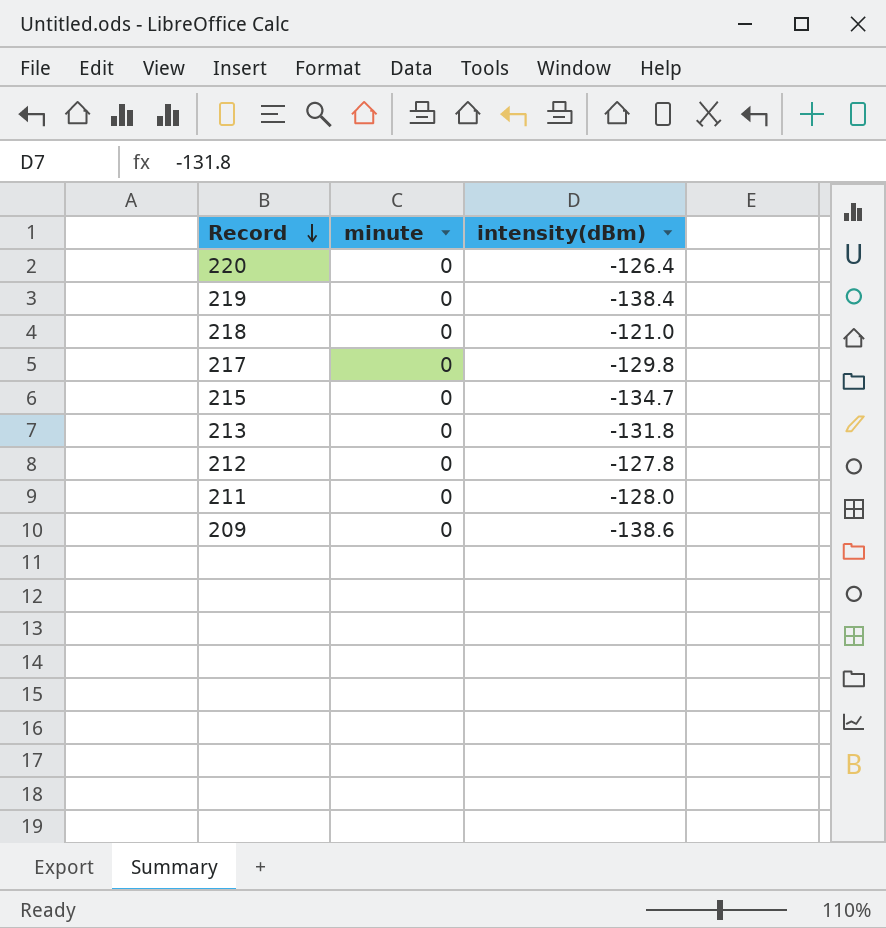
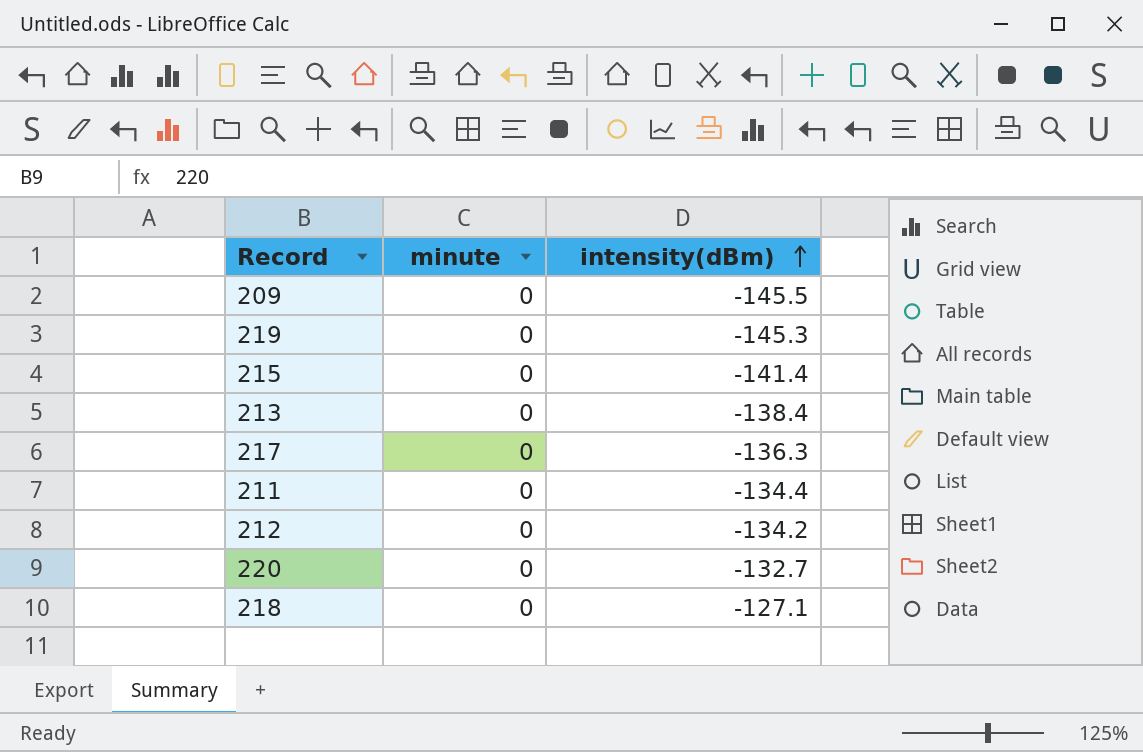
row order: Record descending -> intensity(dBm) ascending
209 | intensity(dBm): -138.6 -> -145.5
219 | intensity(dBm): -138.4 -> -145.3
215 | intensity(dBm): -134.7 -> -141.4
213 | intensity(dBm): -131.8 -> -138.4
217 | intensity(dBm): -129.8 -> -136.3
211 | intensity(dBm): -128.0 -> -134.4
212 | intensity(dBm): -127.8 -> -134.2
220 | intensity(dBm): -126.4 -> -132.7
218 | intensity(dBm): -121.0 -> -127.1

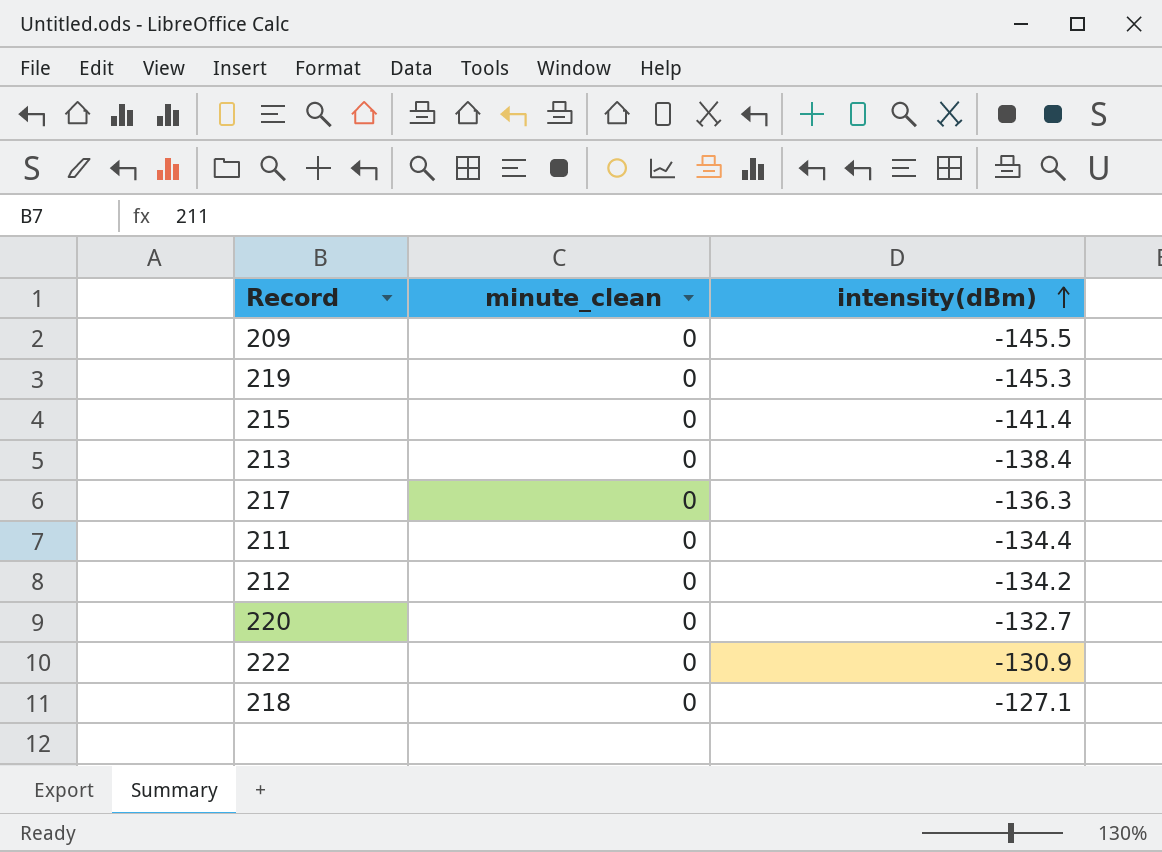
column name: minute -> minute_clean
row 222: none -> 0 | -130.9

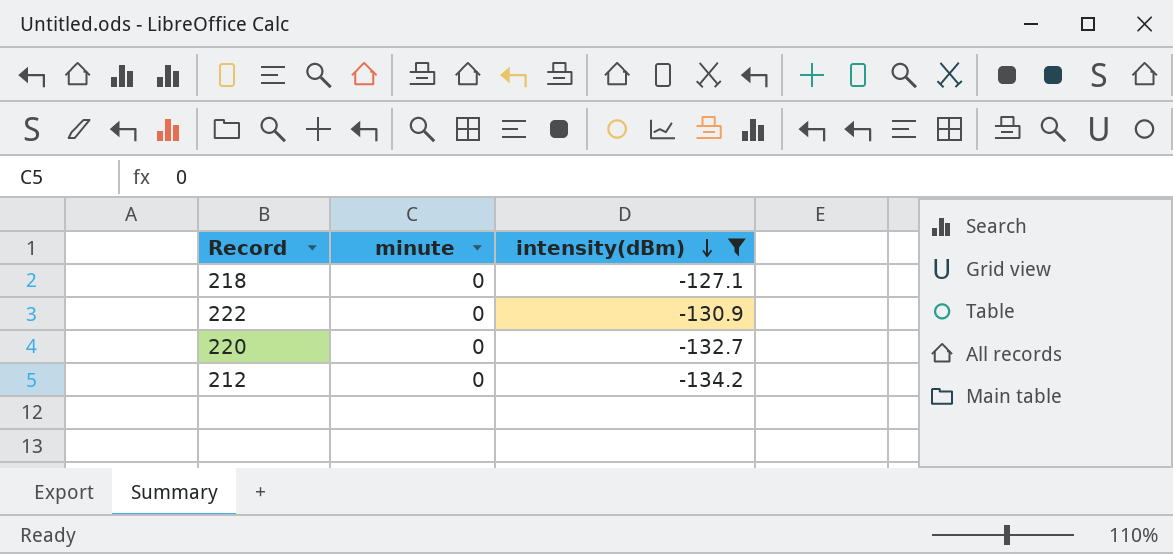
filter: none -> intensity(dBm) >= -134.2
row order: intensity(dBm) ascending -> intensity(dBm) descending
column name: minute_clean -> minute

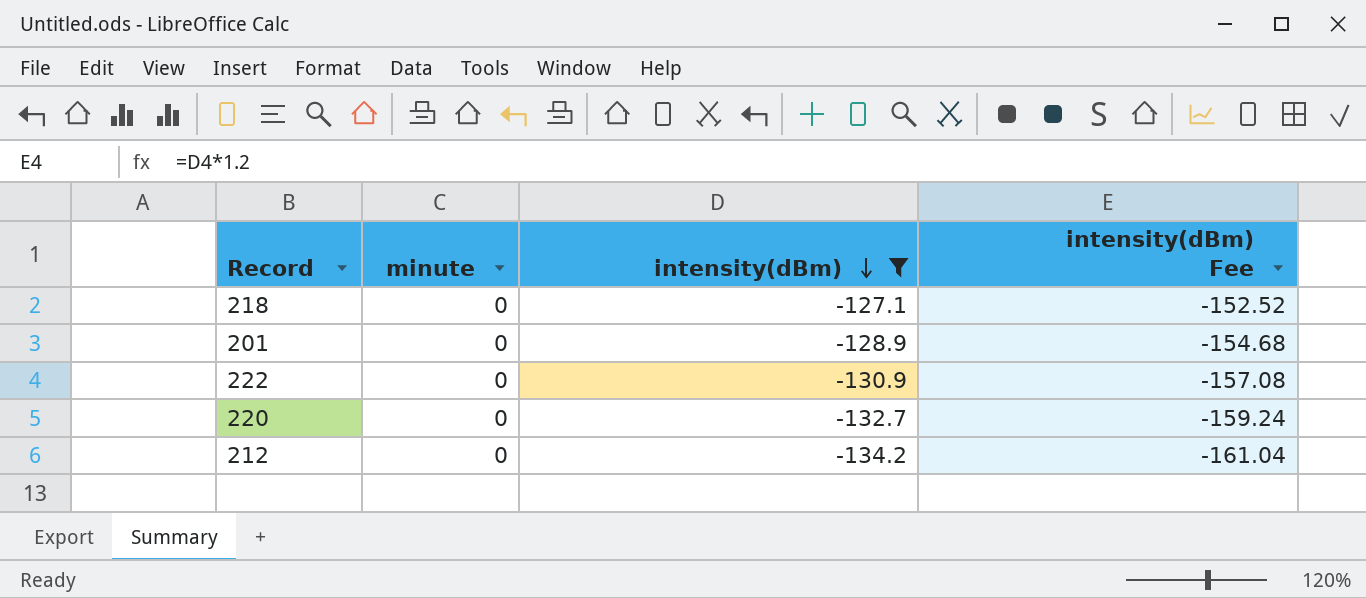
column intensity(dBm) Fee | formula: none -> [intensity(dBm)] * 1.2
row 201: none -> 0 | -128.9 | -154.68

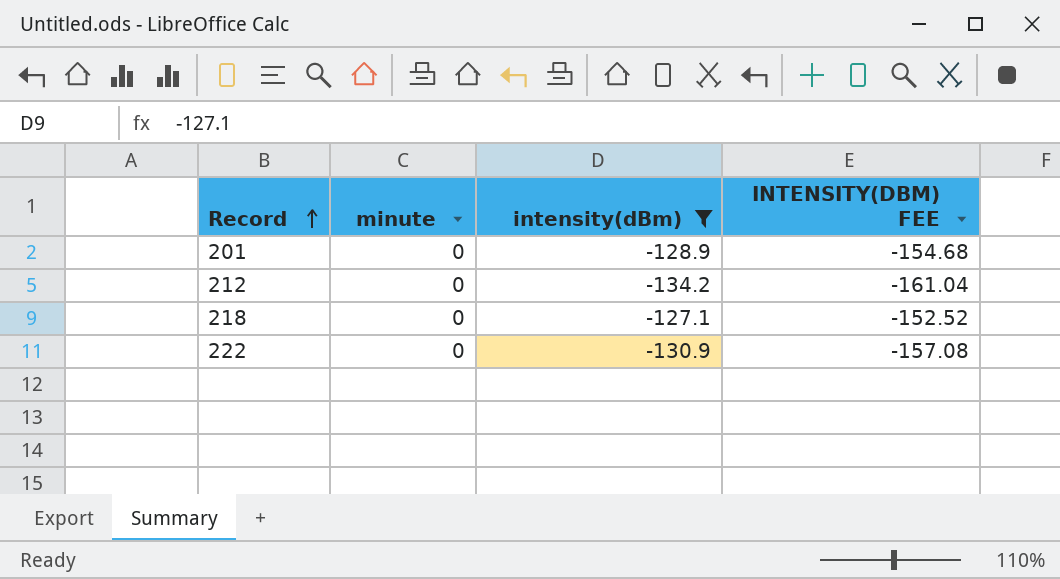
row order: intensity(dBm) descending -> Record ascending
column name: intensity(dBm) Fee -> INTENSITY(DBM) FEE
row 220: 0 | -132.7 | -159.24 -> none

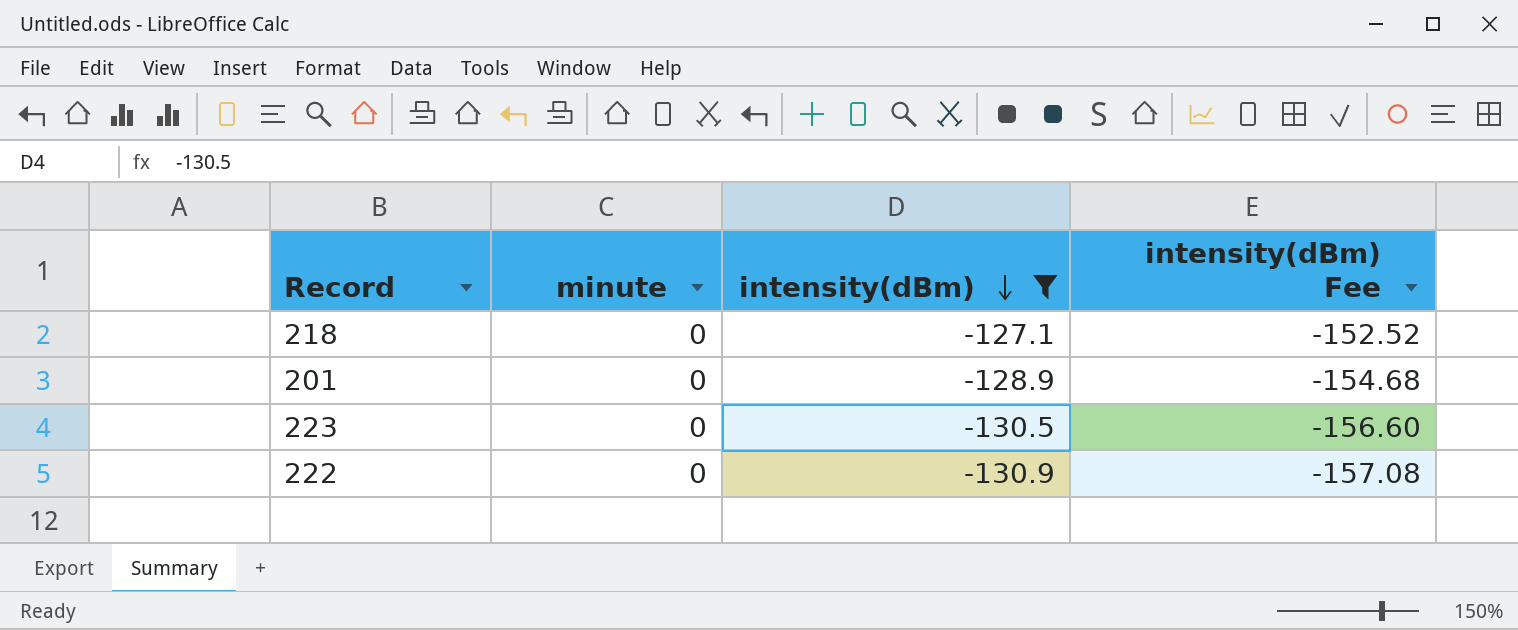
row order: Record ascending -> intensity(dBm) descending
column name: INTENSITY(DBM) FEE -> intensity(dBm) Fee
row 212: 0 | -134.2 | -161.04 -> none
row 223: none -> 0 | -130.5 | -156.60

